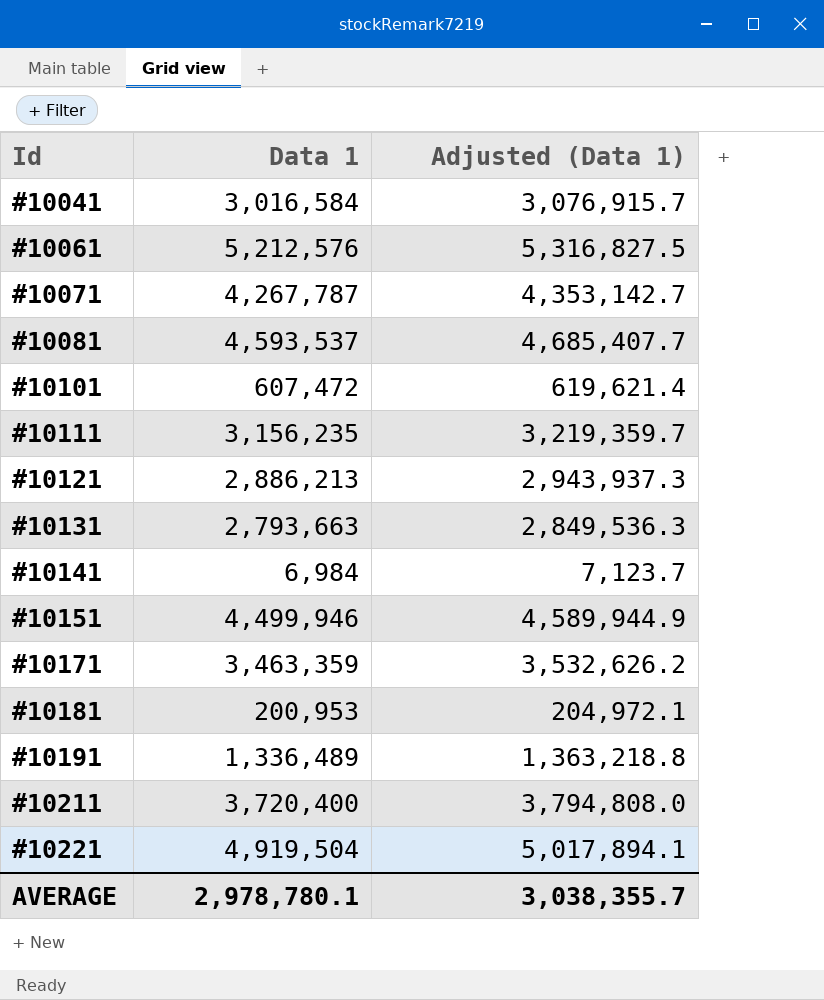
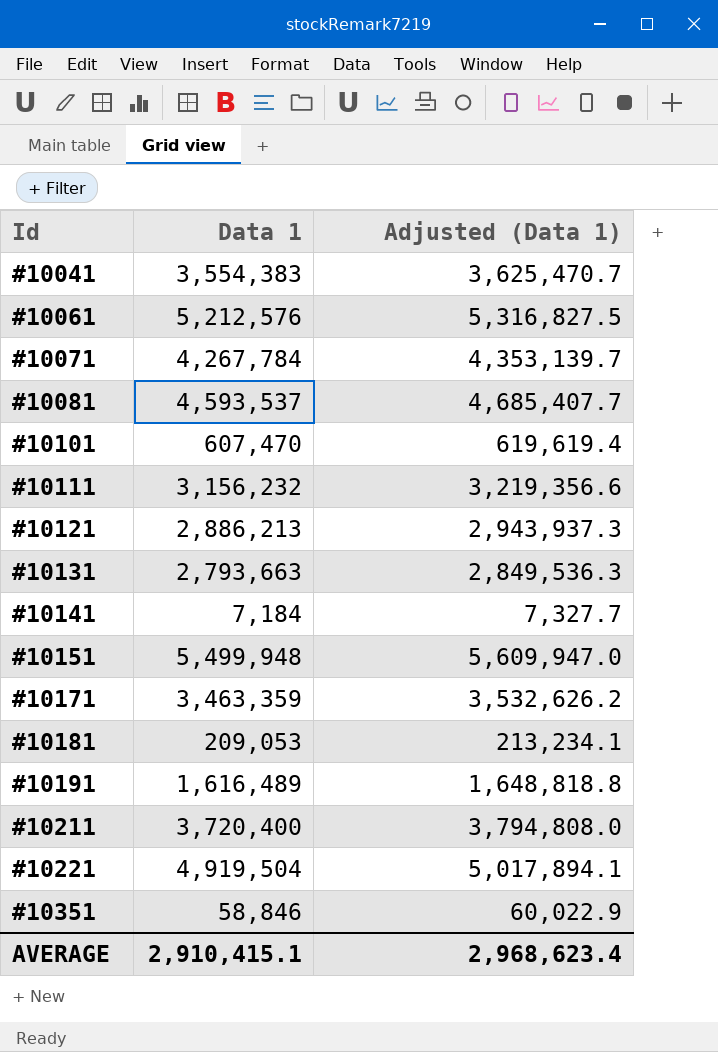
#10041 | Data 1: 3,016,584 -> 3,554,383
#10041 | Adjusted (Data 1): 3,076,915.7 -> 3,625,470.7
#10071 | Data 1: 4,267,787 -> 4,267,784
#10071 | Adjusted (Data 1): 4,353,142.7 -> 4,353,139.7
#10101 | Data 1: 607,472 -> 607,470
#10101 | Adjusted (Data 1): 619,621.4 -> 619,619.4
#10111 | Data 1: 3,156,235 -> 3,156,232
#10111 | Adjusted (Data 1): 3,219,359.7 -> 3,219,356.6
#10141 | Data 1: 6,984 -> 7,184
#10141 | Adjusted (Data 1): 7,123.7 -> 7,327.7
#10151 | Data 1: 4,499,946 -> 5,499,948
#10151 | Adjusted (Data 1): 4,589,944.9 -> 5,609,947.0
#10181 | Data 1: 200,953 -> 209,053
#10181 | Adjusted (Data 1): 204,972.1 -> 213,234.1
#10191 | Data 1: 1,336,489 -> 1,616,489
#10191 | Adjusted (Data 1): 1,363,218.8 -> 1,648,818.8
row #10351: none -> 58,846 | 60,022.9
AVERAGE | Data 1: 2,978,780.1 -> 2,910,415.1
AVERAGE | Adjusted (Data 1): 3,038,355.7 -> 2,968,623.4

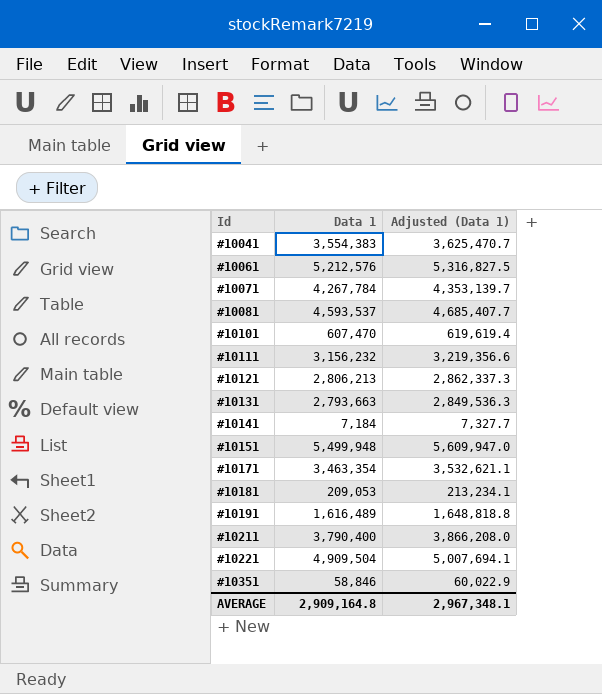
#10121 | Data 1: 2,886,213 -> 2,806,213
#10121 | Adjusted (Data 1): 2,943,937.3 -> 2,862,337.3
#10171 | Data 1: 3,463,359 -> 3,463,354
#10171 | Adjusted (Data 1): 3,532,626.2 -> 3,532,621.1
#10211 | Data 1: 3,720,400 -> 3,790,400
#10211 | Adjusted (Data 1): 3,794,808.0 -> 3,866,208.0
#10221 | Data 1: 4,919,504 -> 4,909,504
#10221 | Adjusted (Data 1): 5,017,894.1 -> 5,007,694.1
AVERAGE | Data 1: 2,910,415.1 -> 2,909,164.8
AVERAGE | Adjusted (Data 1): 2,968,623.4 -> 2,967,348.1

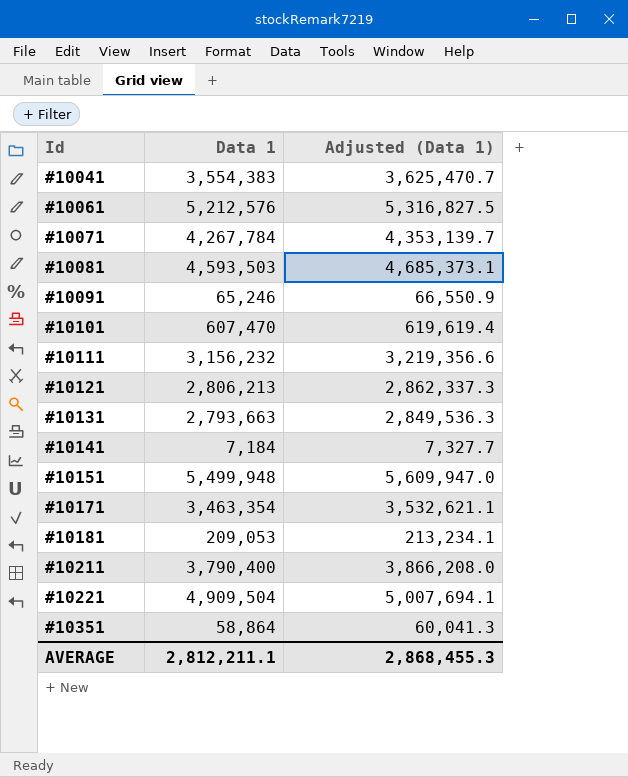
row #10191: 1,616,489 | 1,648,818.8 -> none
#10081 | Data 1: 4,593,537 -> 4,593,503
#10081 | Adjusted (Data 1): 4,685,407.7 -> 4,685,373.1
row #10091: none -> 65,246 | 66,550.9
#10351 | Data 1: 58,846 -> 58,864
#10351 | Adjusted (Data 1): 60,022.9 -> 60,041.3
AVERAGE | Data 1: 2,909,164.8 -> 2,812,211.1
AVERAGE | Adjusted (Data 1): 2,967,348.1 -> 2,868,455.3

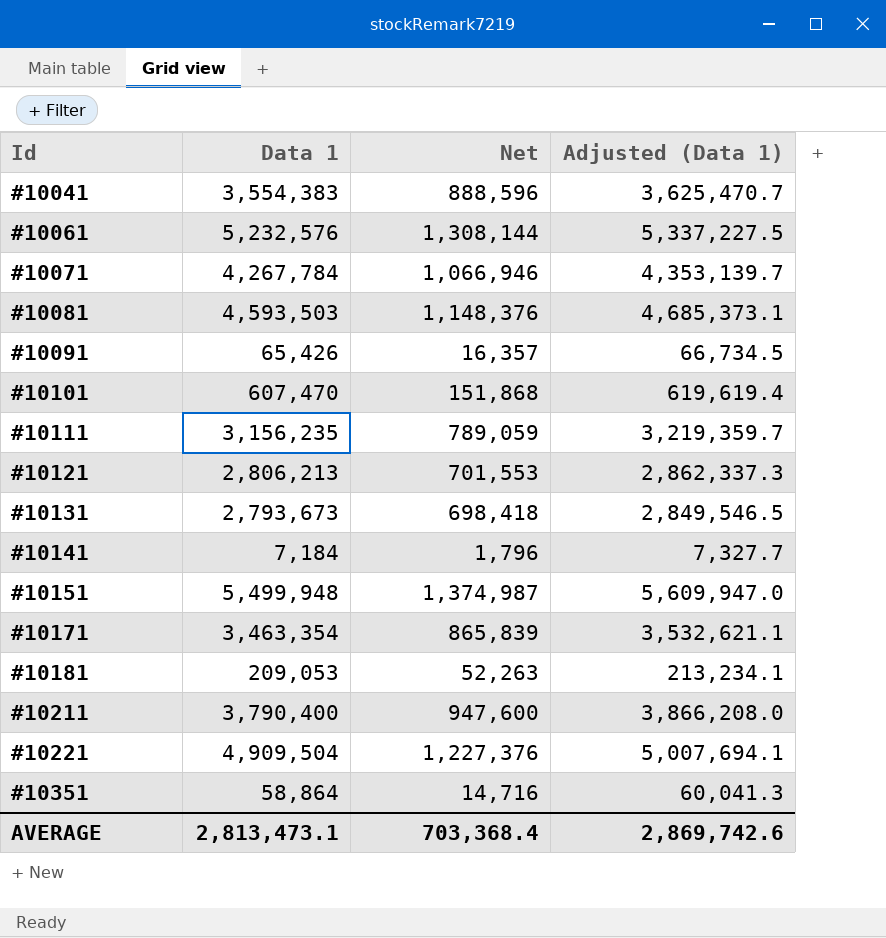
column Net | formula: none -> [Data 1] * 0.25
#10061 | Data 1: 5,212,576 -> 5,232,576
#10061 | Adjusted (Data 1): 5,316,827.5 -> 5,337,227.5
#10091 | Data 1: 65,246 -> 65,426
#10091 | Adjusted (Data 1): 66,550.9 -> 66,734.5
#10111 | Data 1: 3,156,232 -> 3,156,235
#10111 | Adjusted (Data 1): 3,219,356.6 -> 3,219,359.7
#10131 | Data 1: 2,793,663 -> 2,793,673
#10131 | Adjusted (Data 1): 2,849,536.3 -> 2,849,546.5
AVERAGE | Data 1: 2,812,211.1 -> 2,813,473.1
AVERAGE | Adjusted (Data 1): 2,868,455.3 -> 2,869,742.6

